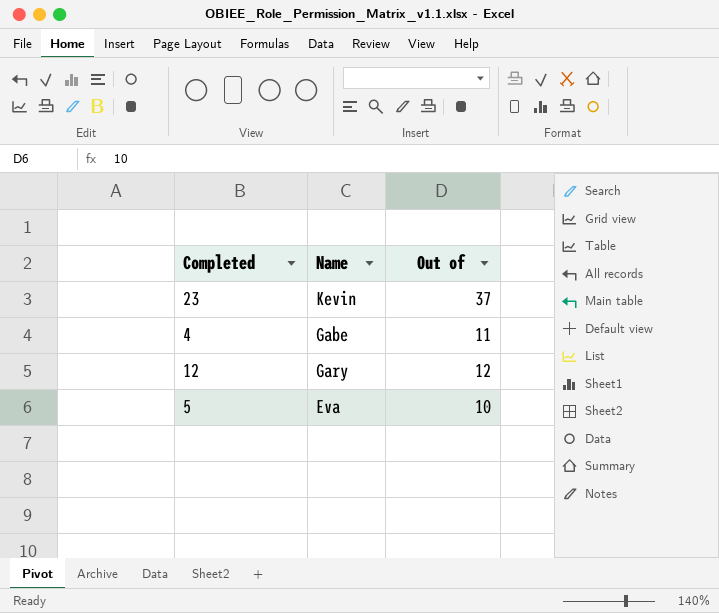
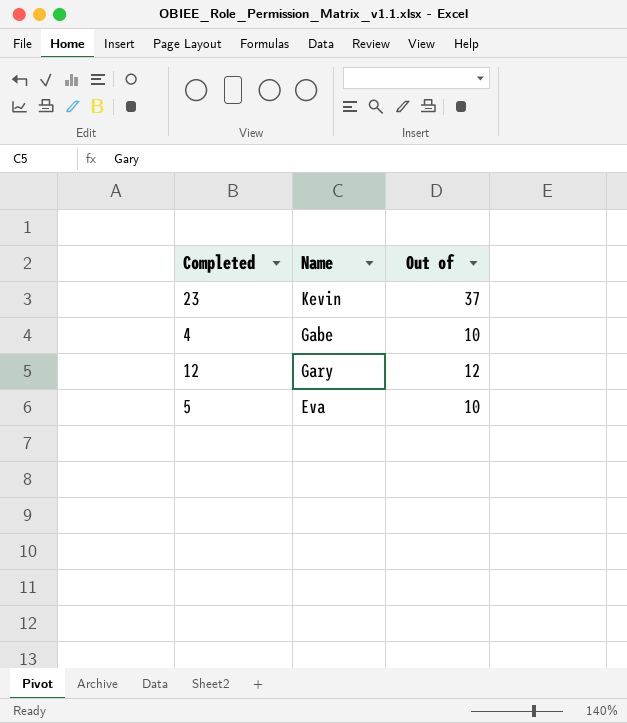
4 | Out of: 11 -> 10

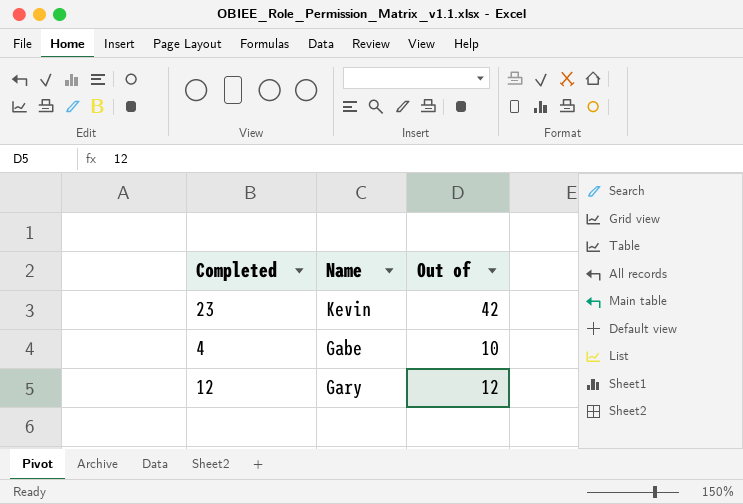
row 5: Eva | 10 -> none
23 | Out of: 37 -> 42

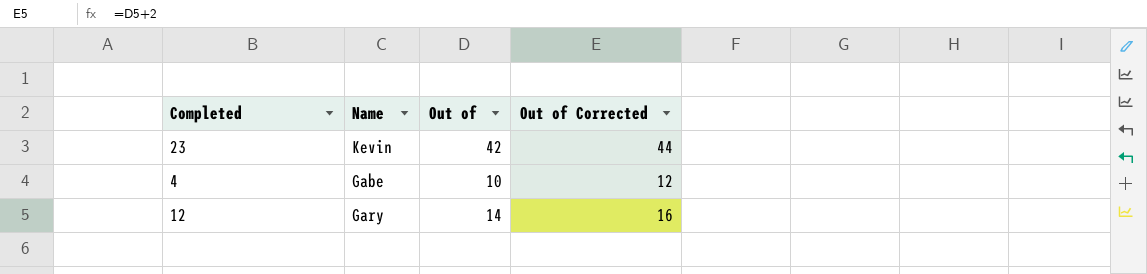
column Out of Corrected | formula: none -> [Out of] + 2
12 | Out of: 12 -> 14

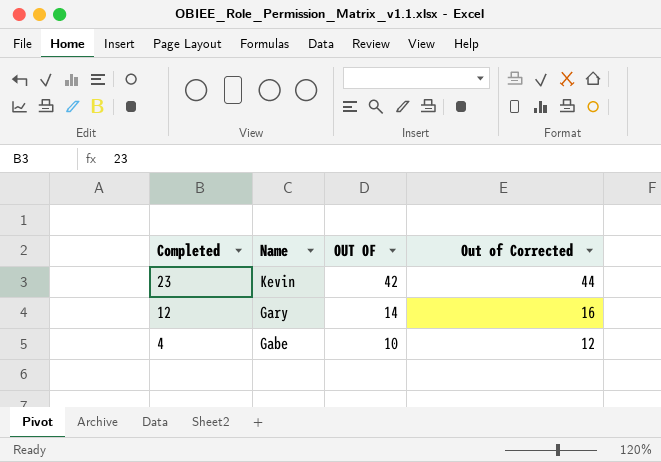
row order: none -> Completed descending
column name: Out of -> OUT OF

